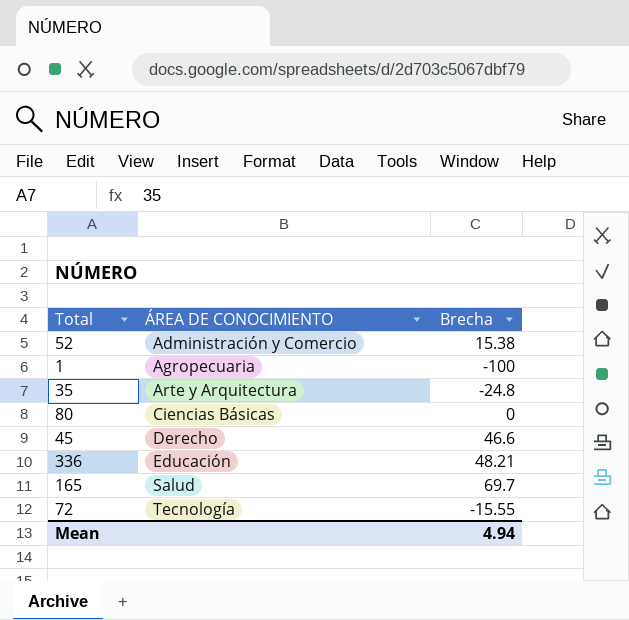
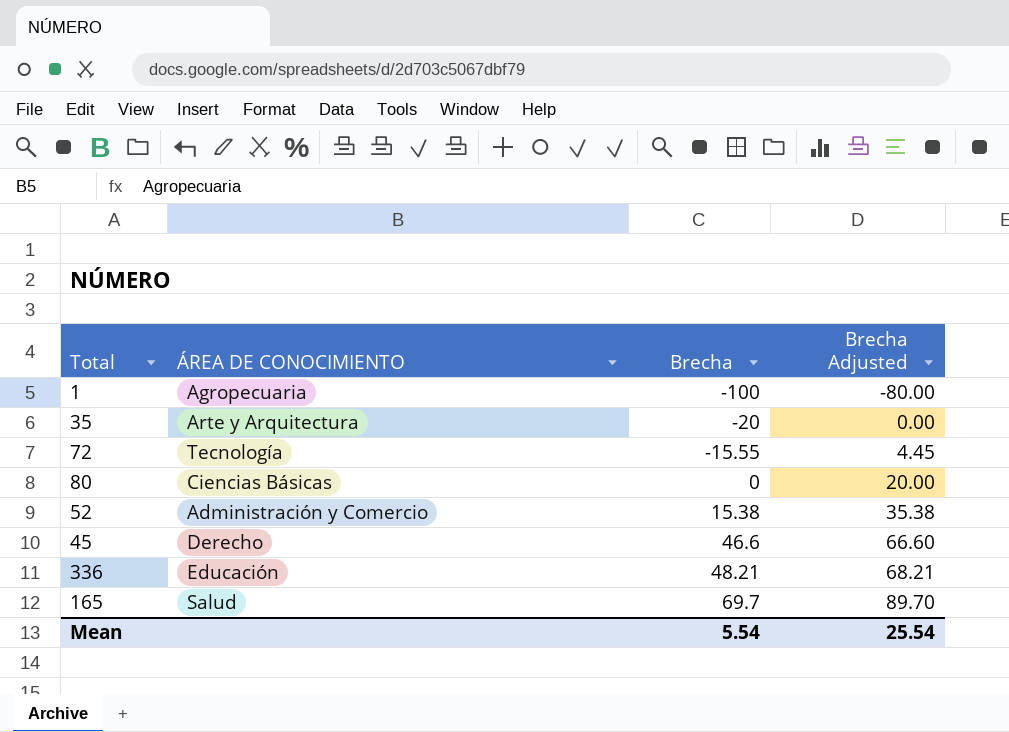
row order: ÁREA DE CONOCIMIENTO ascending -> Brecha ascending
column Brecha Adjusted | formula: none -> [Brecha] + 20
35 | Brecha: -24.8 -> -20
Mean | Brecha: 4.94 -> 5.54

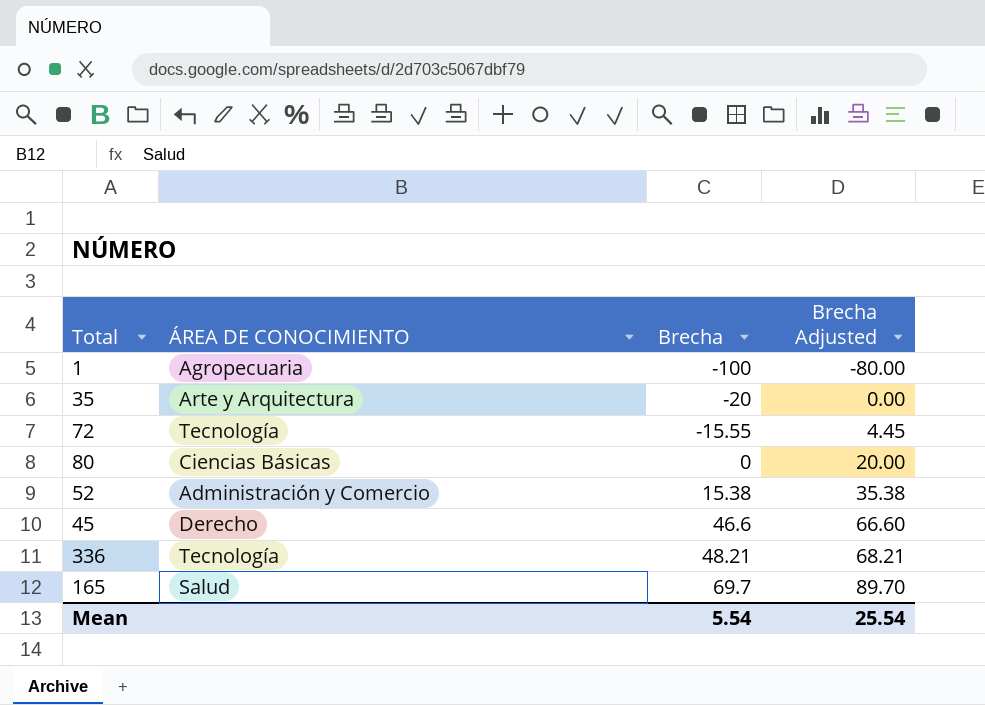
336 | ÁREA DE CONOCIMIENTO: Educación -> Tecnología

